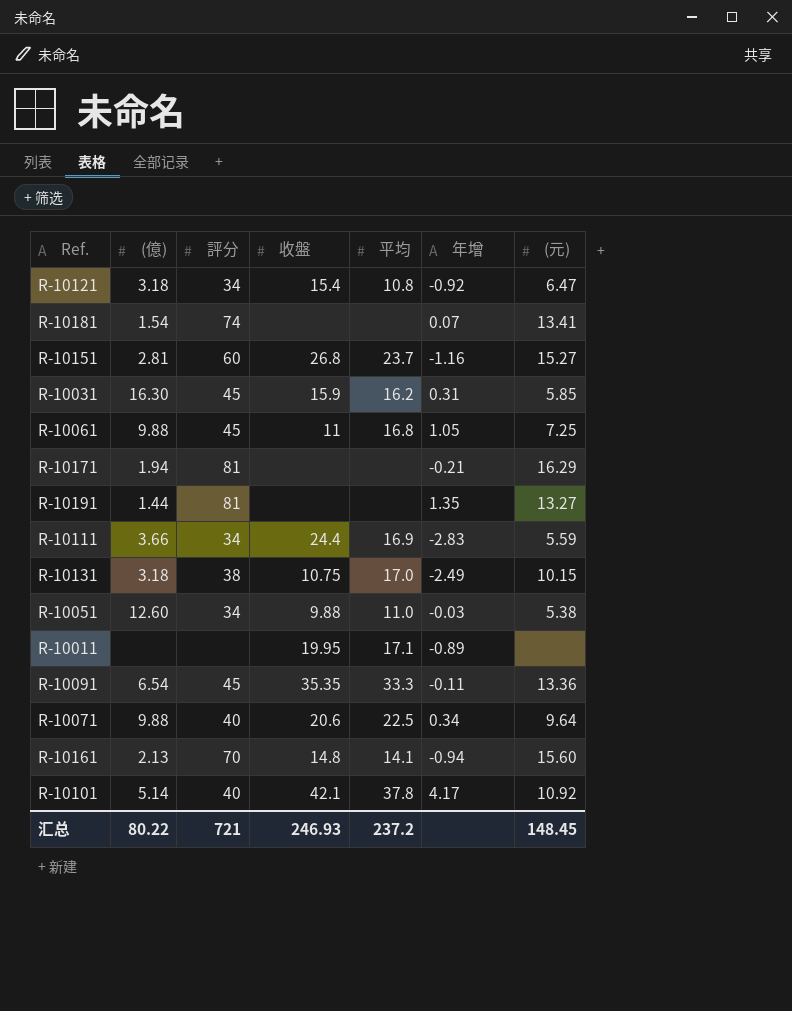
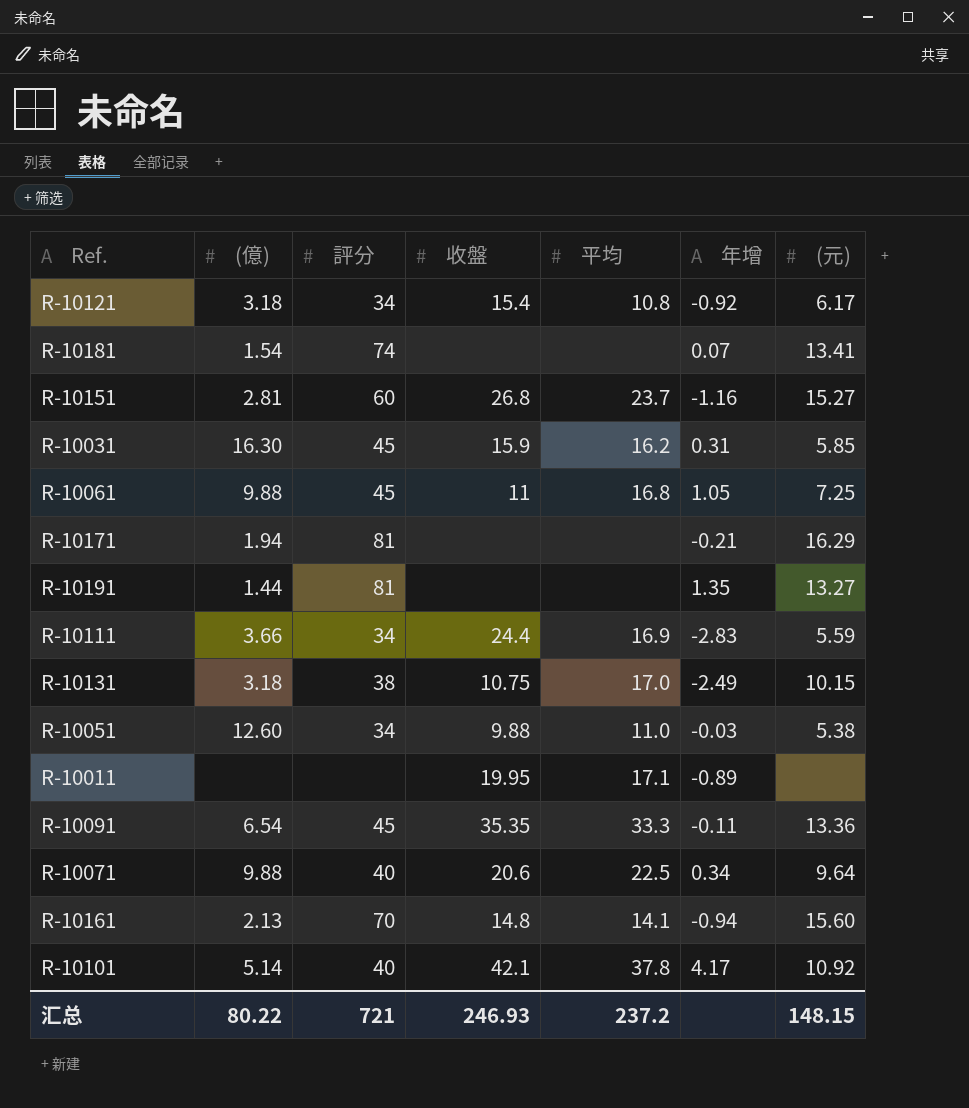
R-10121 | (元): 6.47 -> 6.17
汇总 | (元): 148.45 -> 148.15

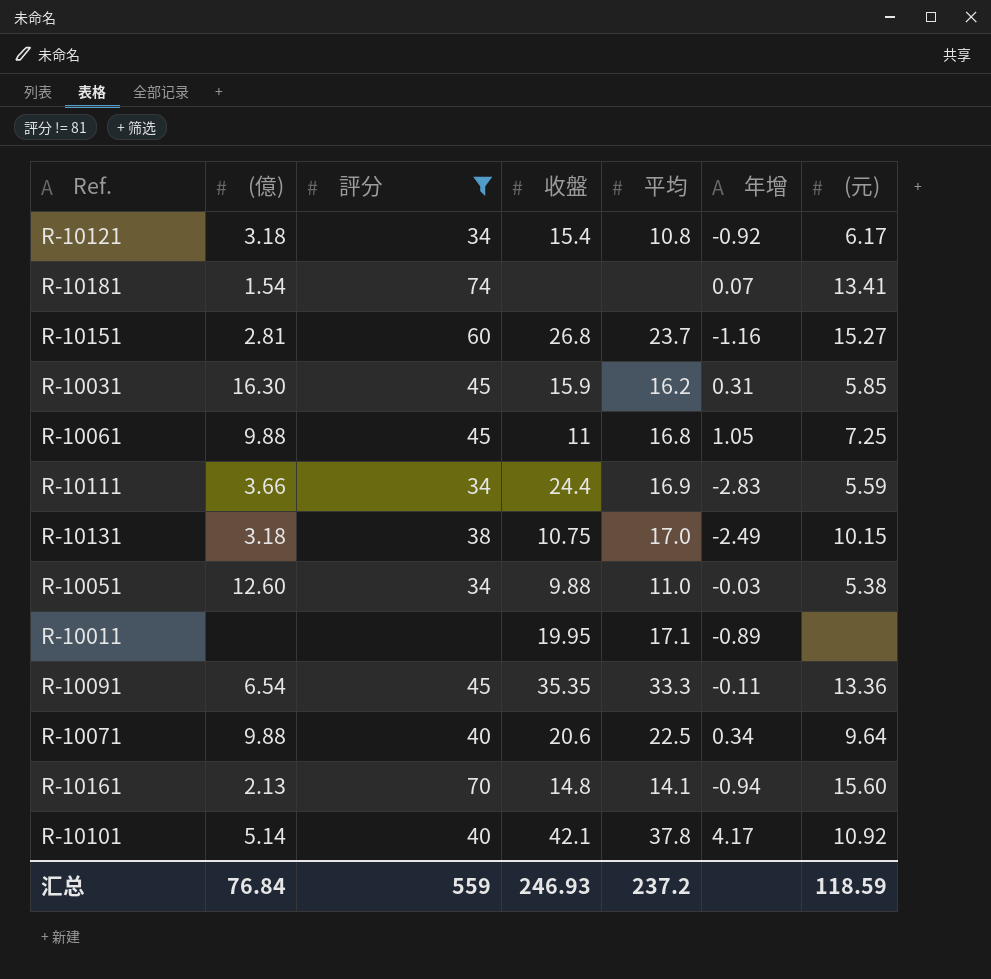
filter: none -> 評分 != 81
汇总 | (億): 80.22 -> 76.84
汇总 | 評分: 721 -> 559
汇总 | (元): 148.15 -> 118.59

